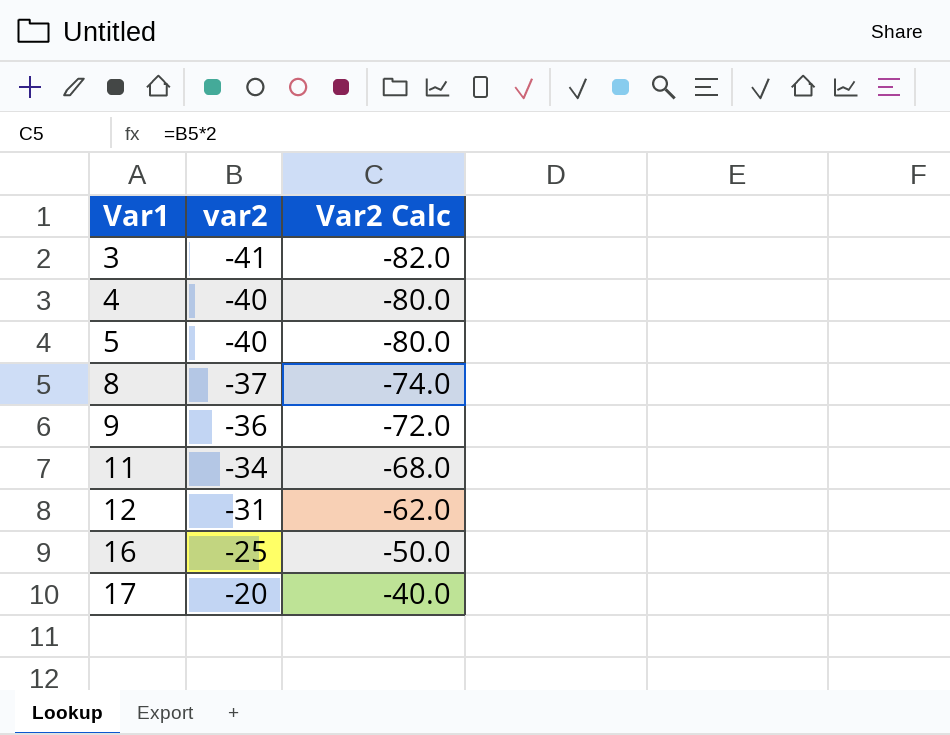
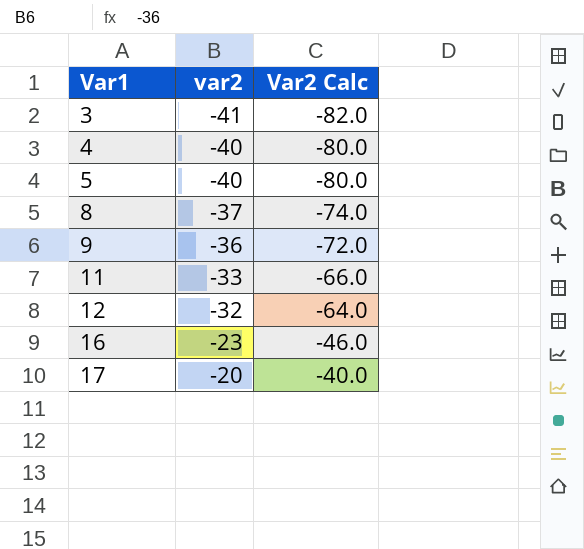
11 | var2: -34 -> -33
11 | Var2 Calc: -68.0 -> -66.0
12 | var2: -31 -> -32
12 | Var2 Calc: -62.0 -> -64.0
16 | var2: -25 -> -23
16 | Var2 Calc: -50.0 -> -46.0

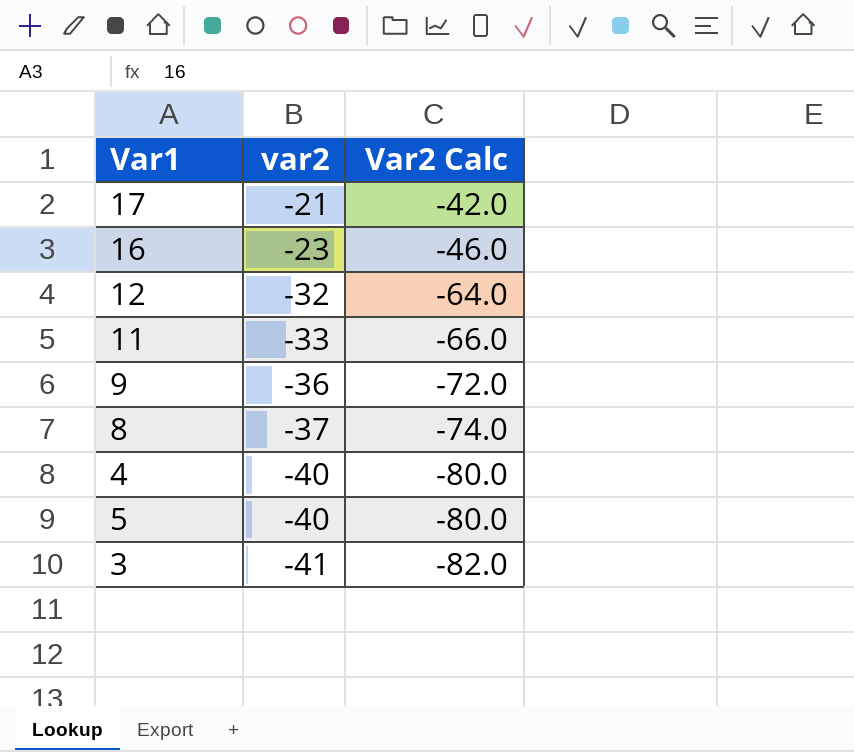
row order: Var1 ascending -> var2 descending
17 | var2: -20 -> -21
17 | Var2 Calc: -40.0 -> -42.0

